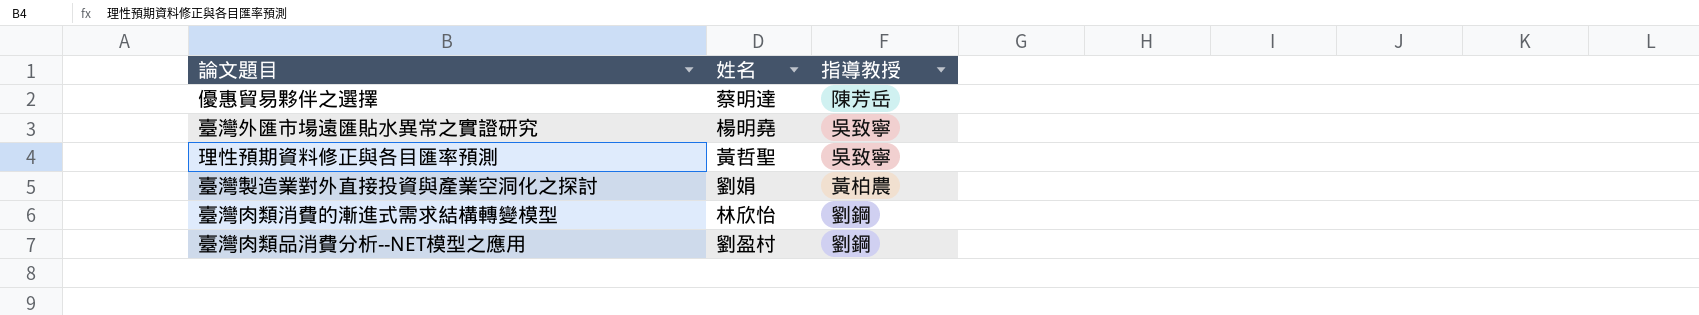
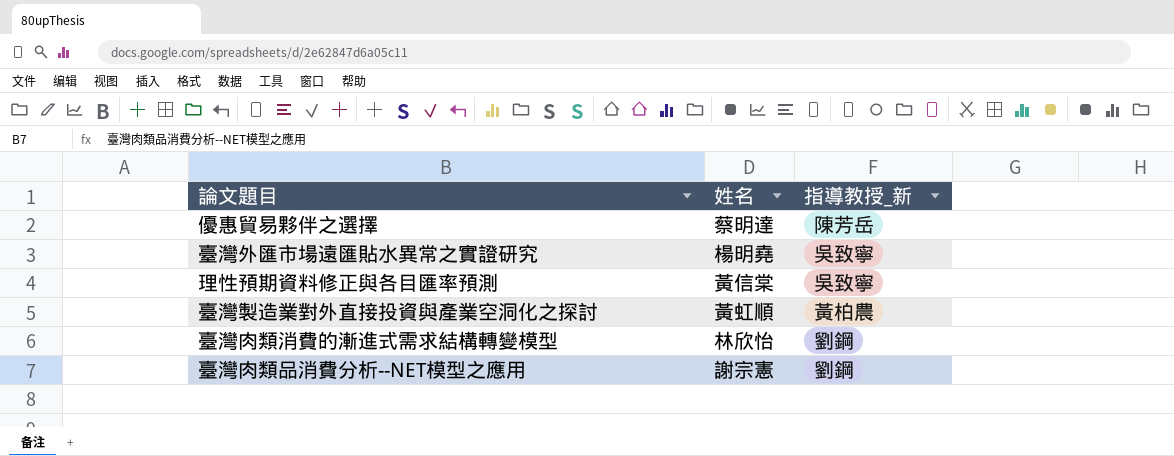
column name: 指導教授 -> 指導教授_新
理性預期資料修正與各目匯率預測 | 姓名: 黃哲聖 -> 黃信棠
臺灣製造業對外直接投資與產業空洞化之探討 | 姓名: 劉娟 -> 黃虹順
臺灣肉類品消費分析--NET模型之應用 | 姓名: 劉盈村 -> 謝宗憲

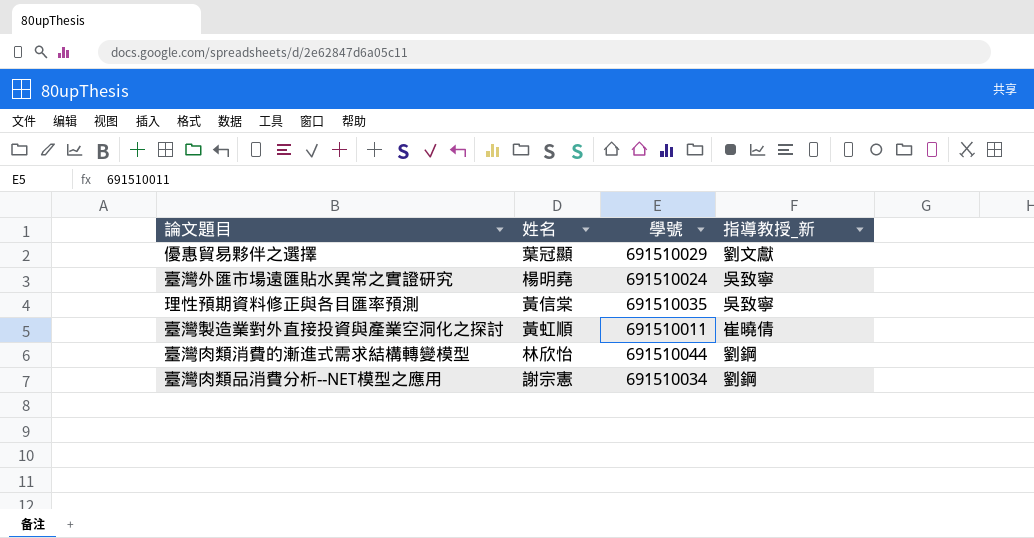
column 學號 | position: none -> 3
優惠貿易夥伴之選擇 | 姓名: 蔡明達 -> 葉冠顯
優惠貿易夥伴之選擇 | 指導教授_新: 陳芳岳 -> 劉文獻
臺灣製造業對外直接投資與產業空洞化之探討 | 指導教授_新: 黃柏農 -> 崔曉倩

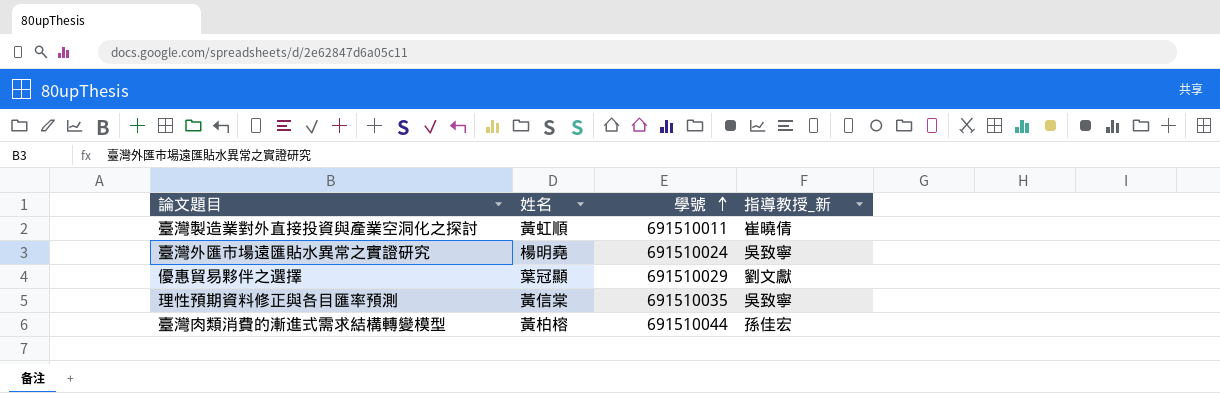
row order: none -> 學號 ascending
row 臺灣肉類品消費分析--NET模型之應用: 謝宗憲 | 691510034 | 劉鋼 -> none
臺灣肉類消費的漸進式需求結構轉變模型 | 姓名: 林欣怡 -> 黃柏榕
臺灣肉類消費的漸進式需求結構轉變模型 | 指導教授_新: 劉鋼 -> 孫佳宏

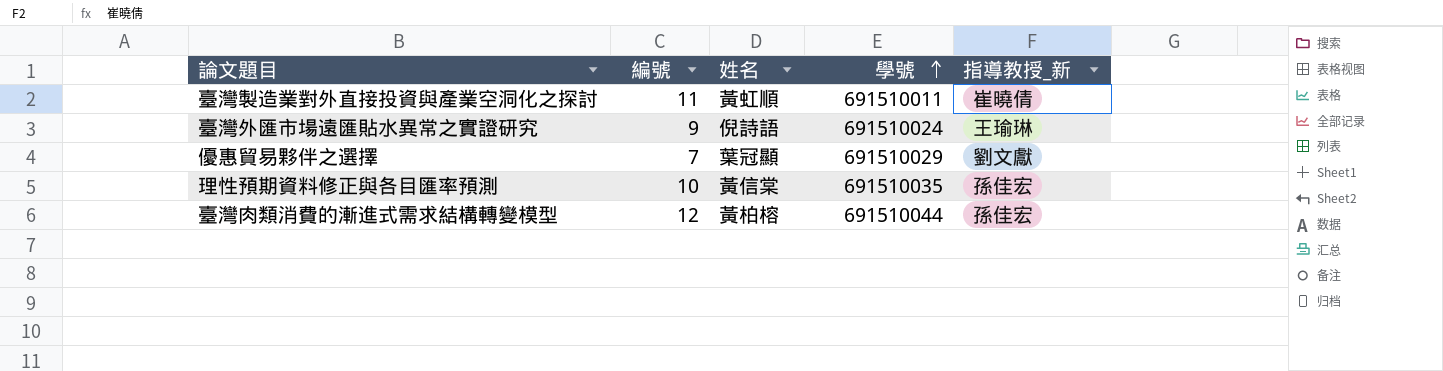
column 編號 | position: none -> 2
臺灣外匯市場遠匯貼水異常之實證研究 | 姓名: 楊明堯 -> 倪詩語
臺灣外匯市場遠匯貼水異常之實證研究 | 指導教授_新: 吳致寧 -> 王瑜琳
理性預期資料修正與各目匯率預測 | 指導教授_新: 吳致寧 -> 孫佳宏

